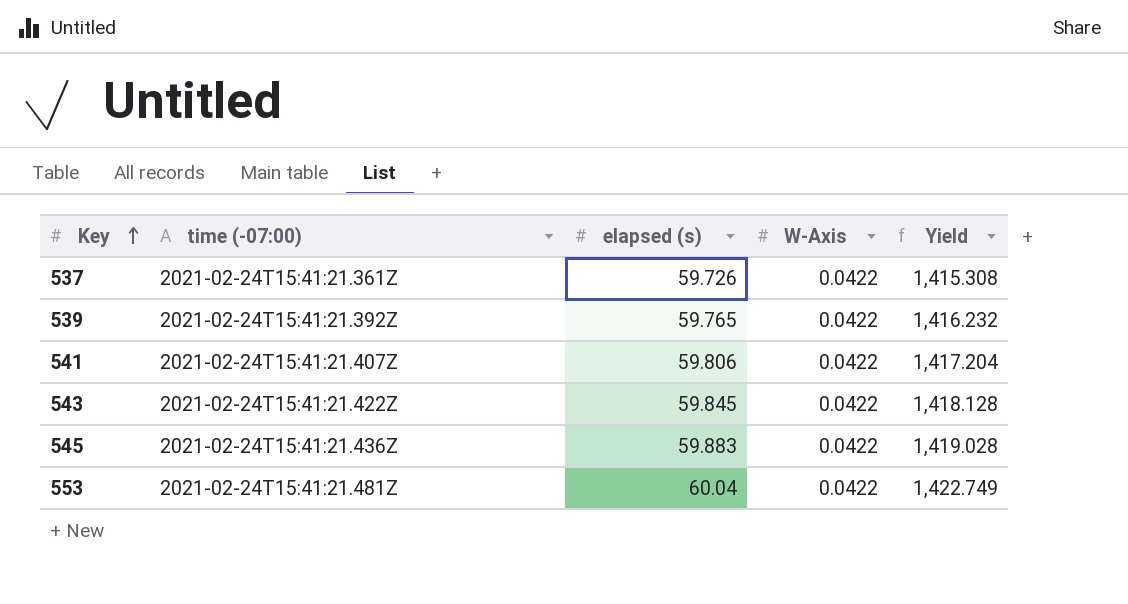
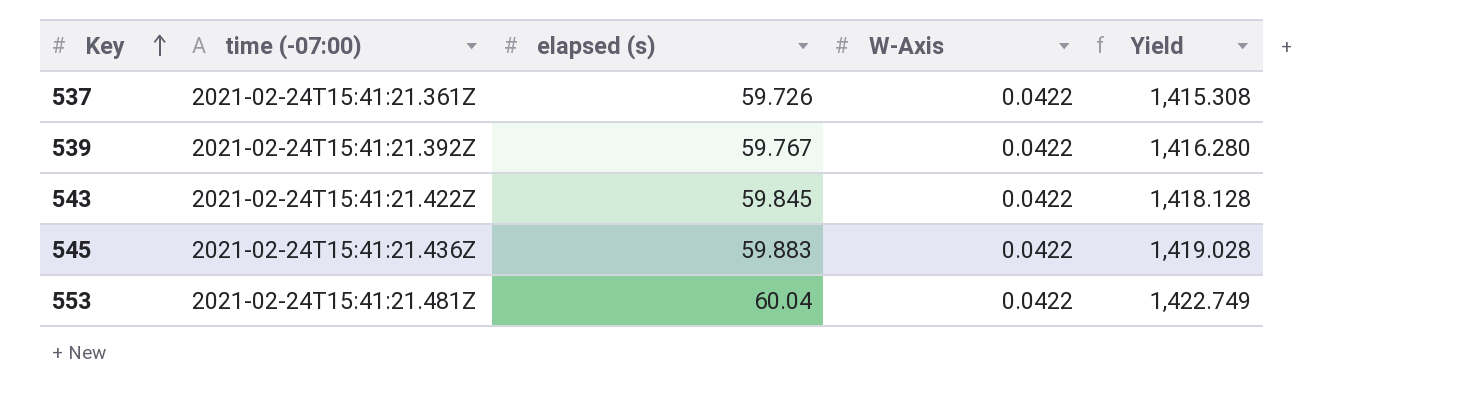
row 541: 2021-02-24T15:41:21.407Z | 59.806 | 0.0422 | 1,417.204 -> none
539 | elapsed (s): 59.765 -> 59.767
539 | Yield: 1,416.232 -> 1,416.280

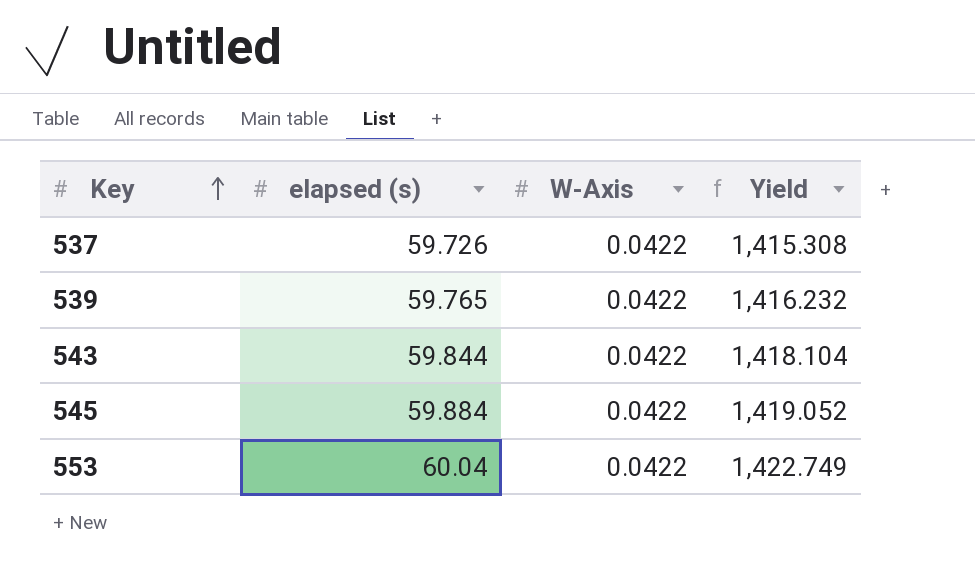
column time (-07:00) | position: 2 -> none
539 | elapsed (s): 59.767 -> 59.765
539 | Yield: 1,416.280 -> 1,416.232
543 | elapsed (s): 59.845 -> 59.844
543 | Yield: 1,418.128 -> 1,418.104
545 | elapsed (s): 59.883 -> 59.884
545 | Yield: 1,419.028 -> 1,419.052

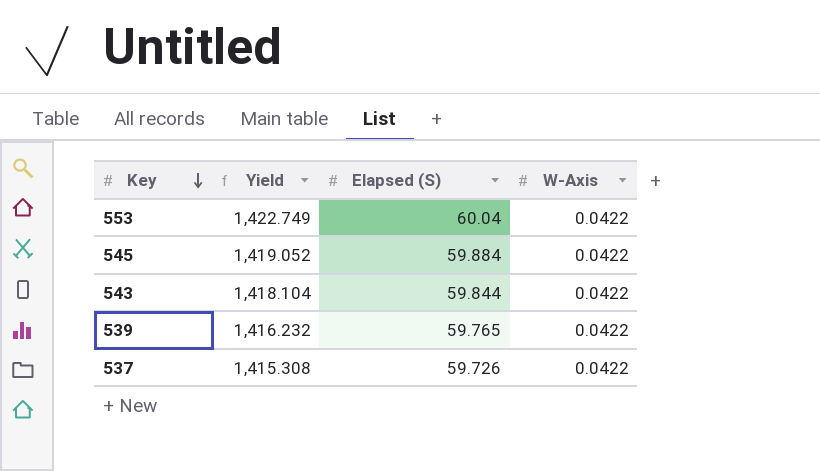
row order: Key ascending -> Key descending
column Yield | position: 4 -> 2
column name: elapsed (s) -> Elapsed (S)

